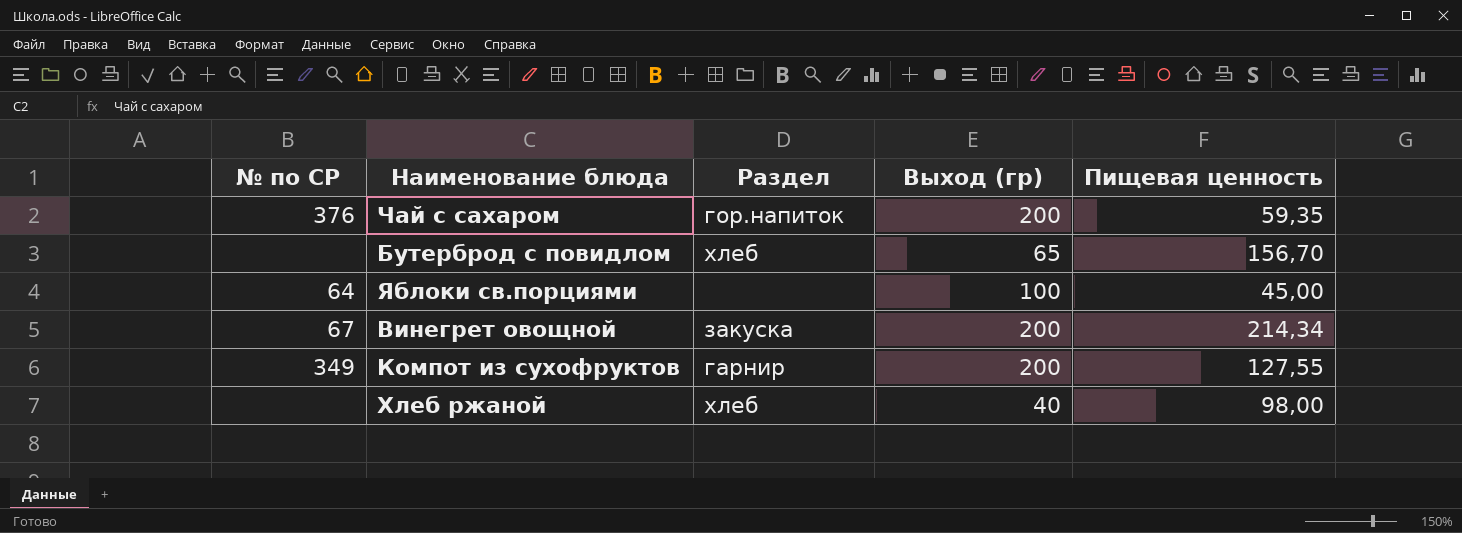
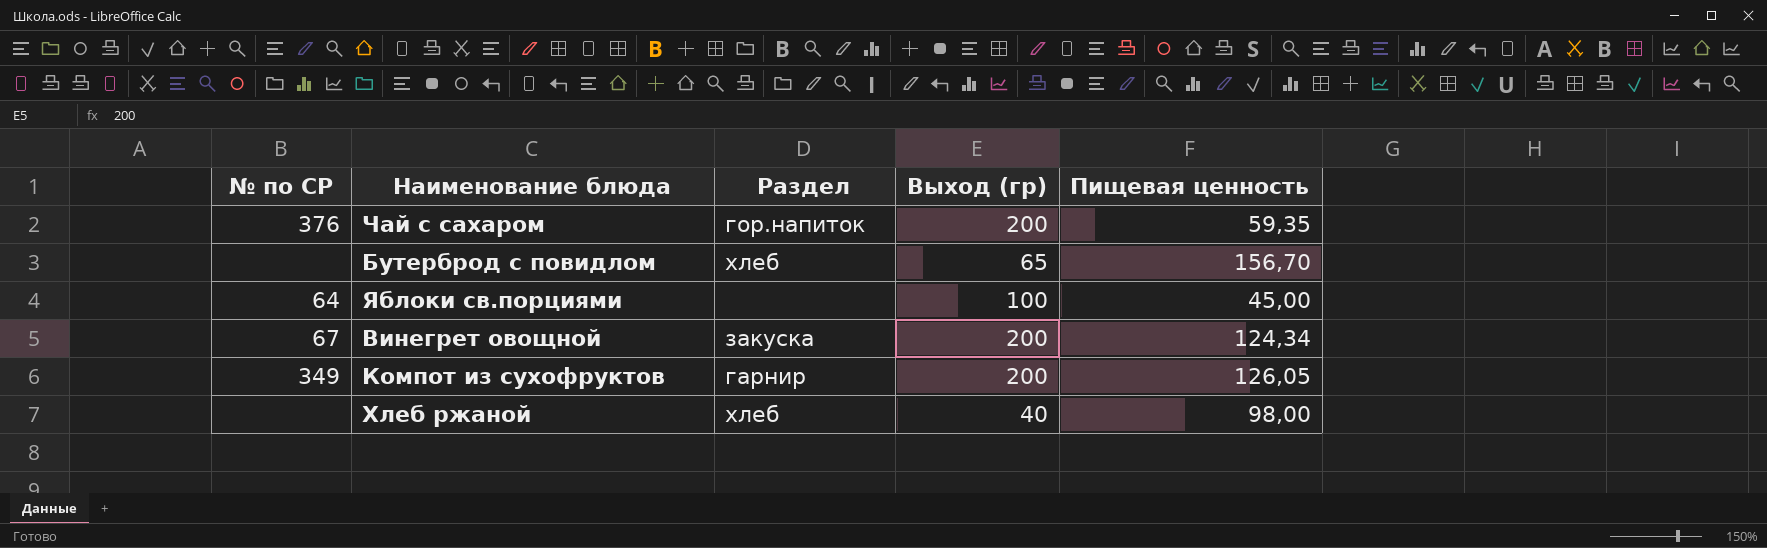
Винегрет овощной | Пищевая ценность: 214,34 -> 124,34
Компот из сухофруктов | Пищевая ценность: 127,55 -> 126,05

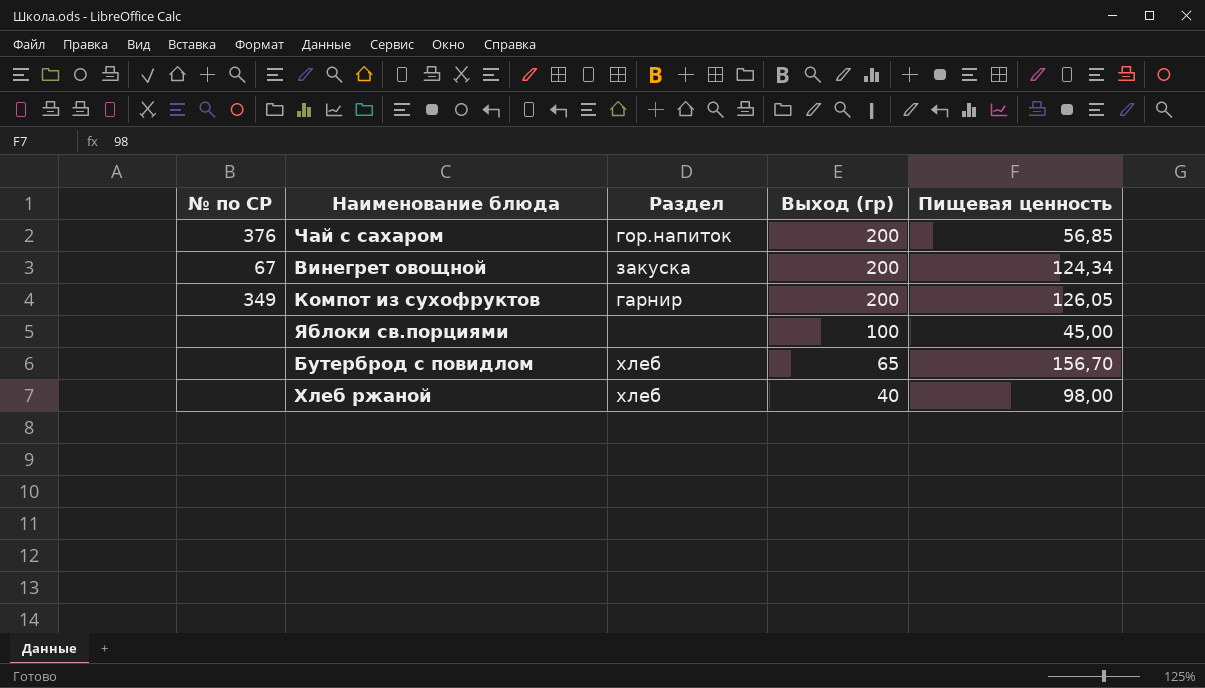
row order: none -> Выход (гр) descending
Чай с сахаром | Пищевая ценность: 59,35 -> 56,85
Яблоки св.порциями | № по СР: 64 -> none

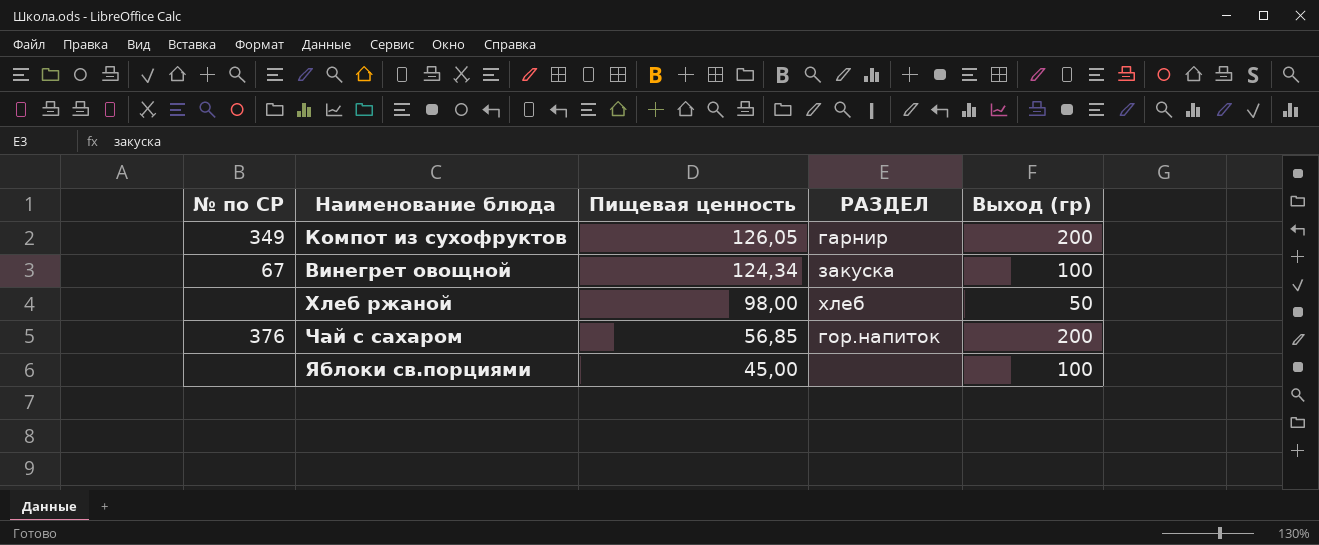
row order: Выход (гр) descending -> Пищевая ценность descending
column Пищевая ценность | position: 5 -> 3
column name: Раздел -> РАЗДЕЛ
row Бутерброд с повидлом: none | хлеб | 65 | 156,70 -> none
Винегрет овощной | Выход (гр): 200 -> 100
Хлеб ржаной | Выход (гр): 40 -> 50

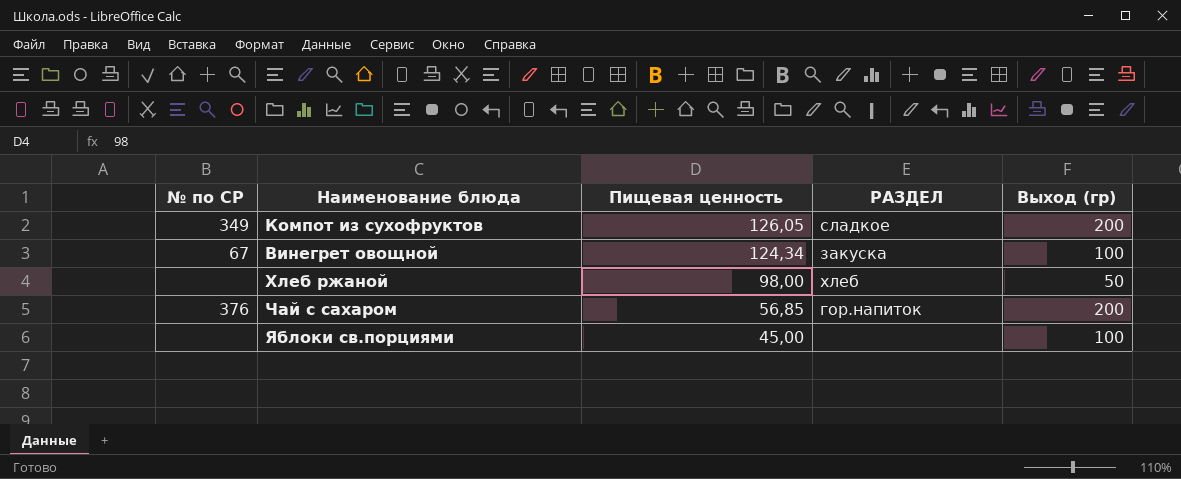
Компот из сухофруктов | РАЗДЕЛ: гарнир -> сладкое

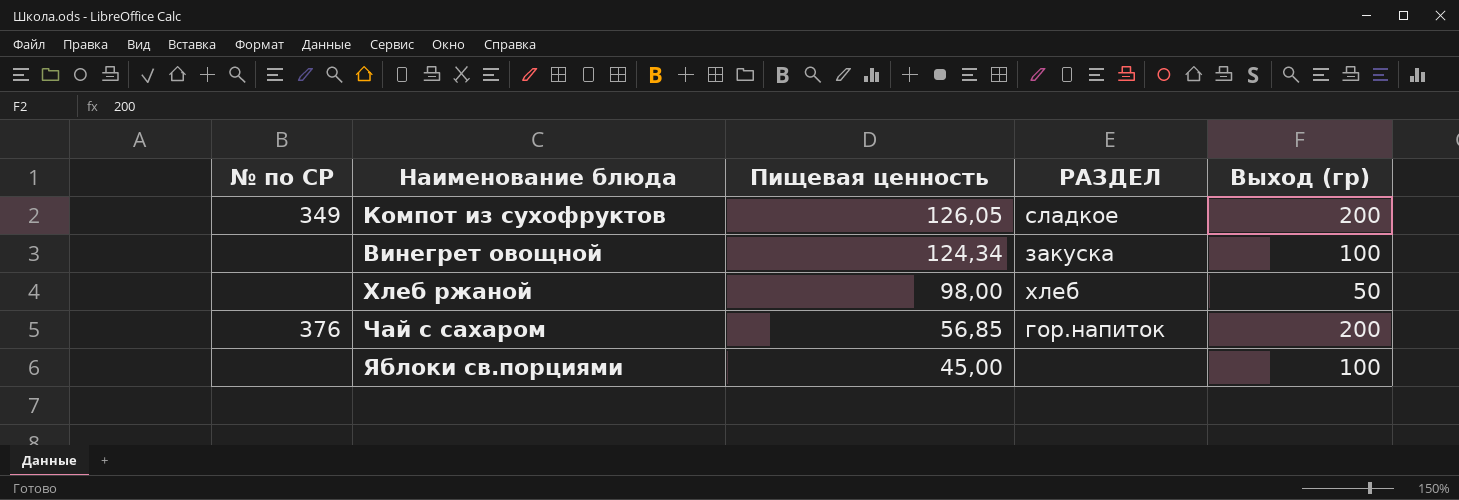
Винегрет овощной | № по СР: 67 -> none

